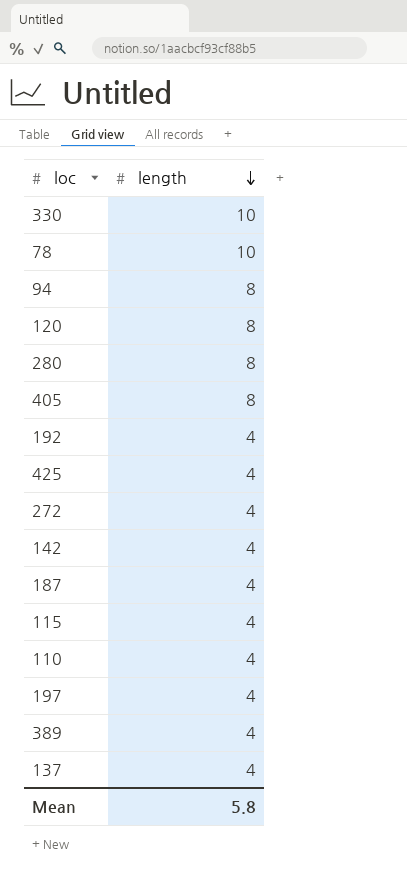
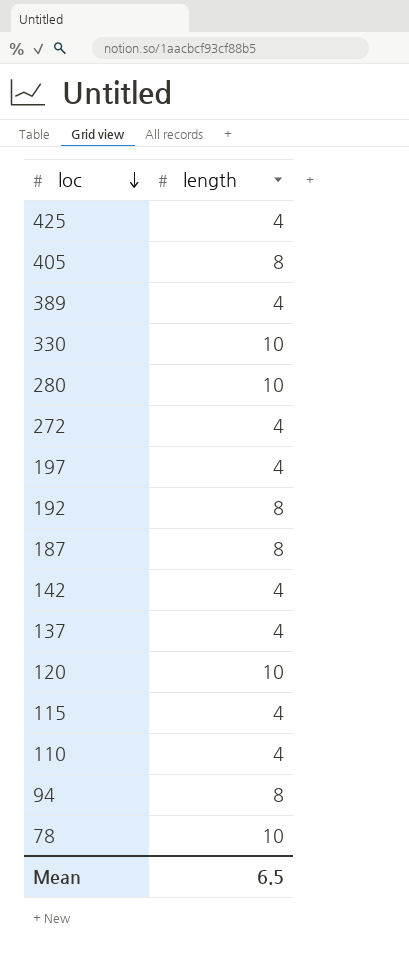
row order: length descending -> loc descending
280 | length: 8 -> 10
192 | length: 4 -> 8
187 | length: 4 -> 8
120 | length: 8 -> 10
Mean | length: 5.8 -> 6.5

